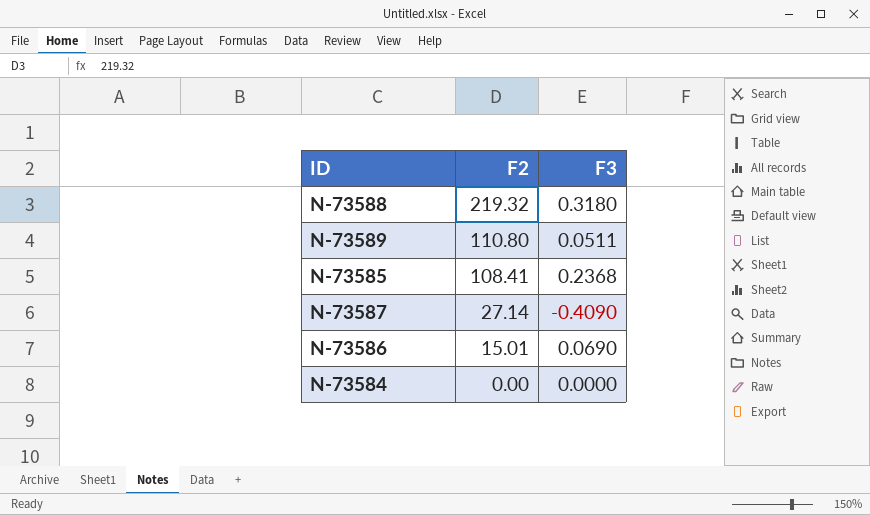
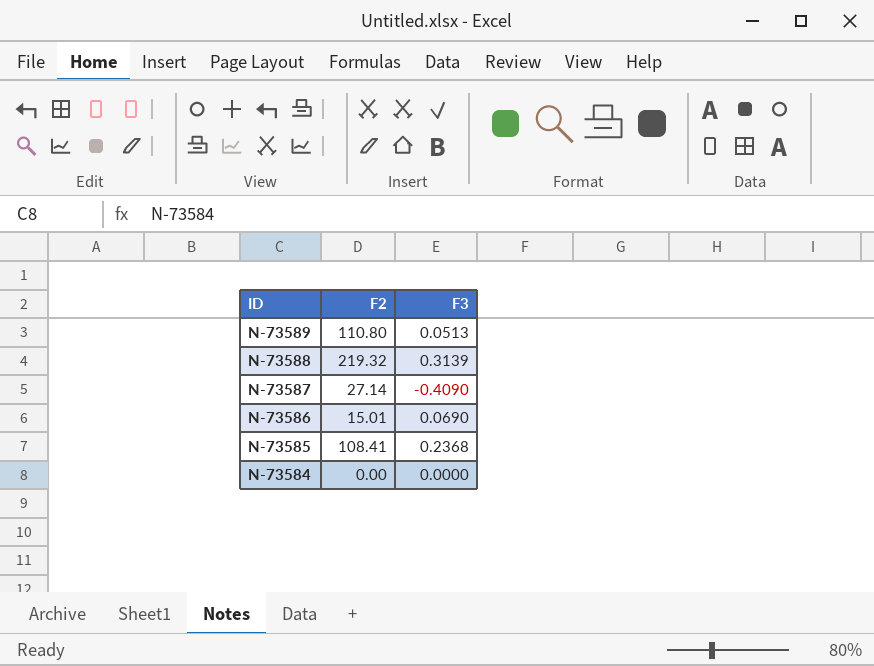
row order: F2 descending -> ID descending
N-73589 | F3: 0.0511 -> 0.0513
N-73588 | F3: 0.3180 -> 0.3139

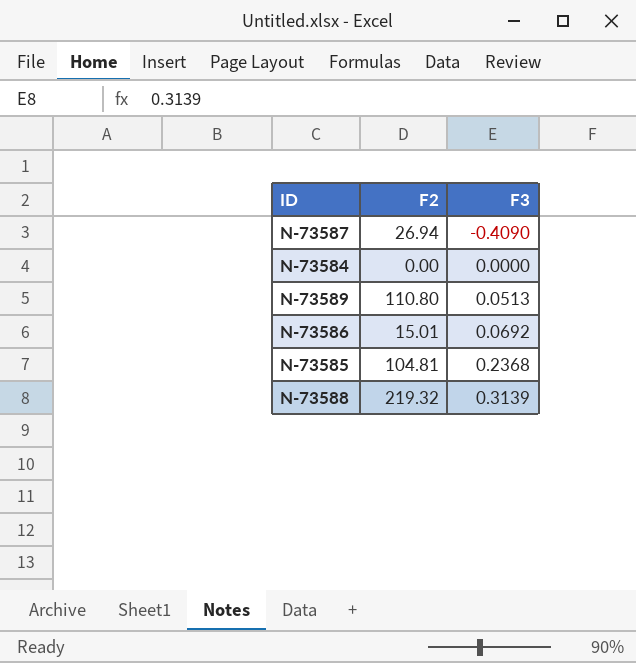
row order: ID descending -> F3 ascending
N-73587 | F2: 27.14 -> 26.94
N-73586 | F3: 0.0690 -> 0.0692
N-73585 | F2: 108.41 -> 104.81

